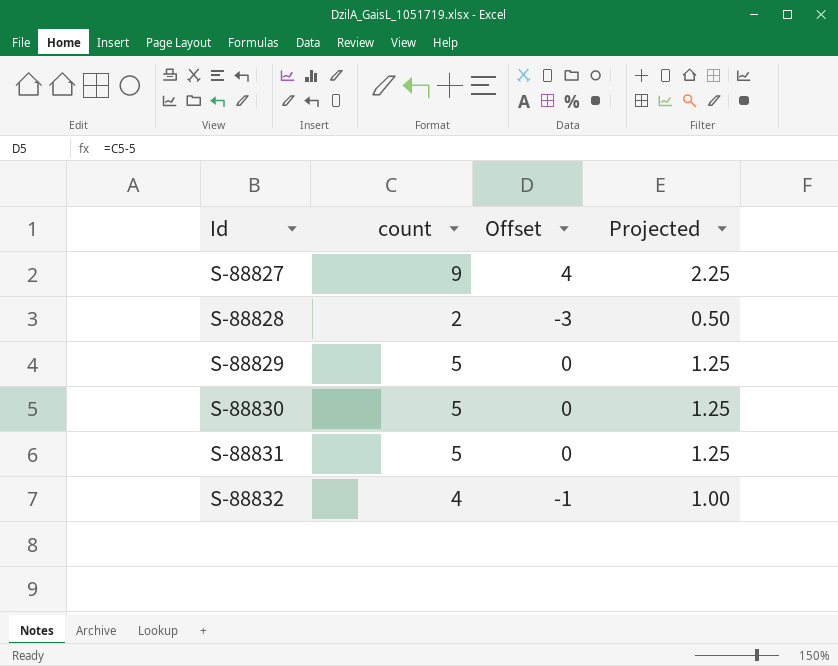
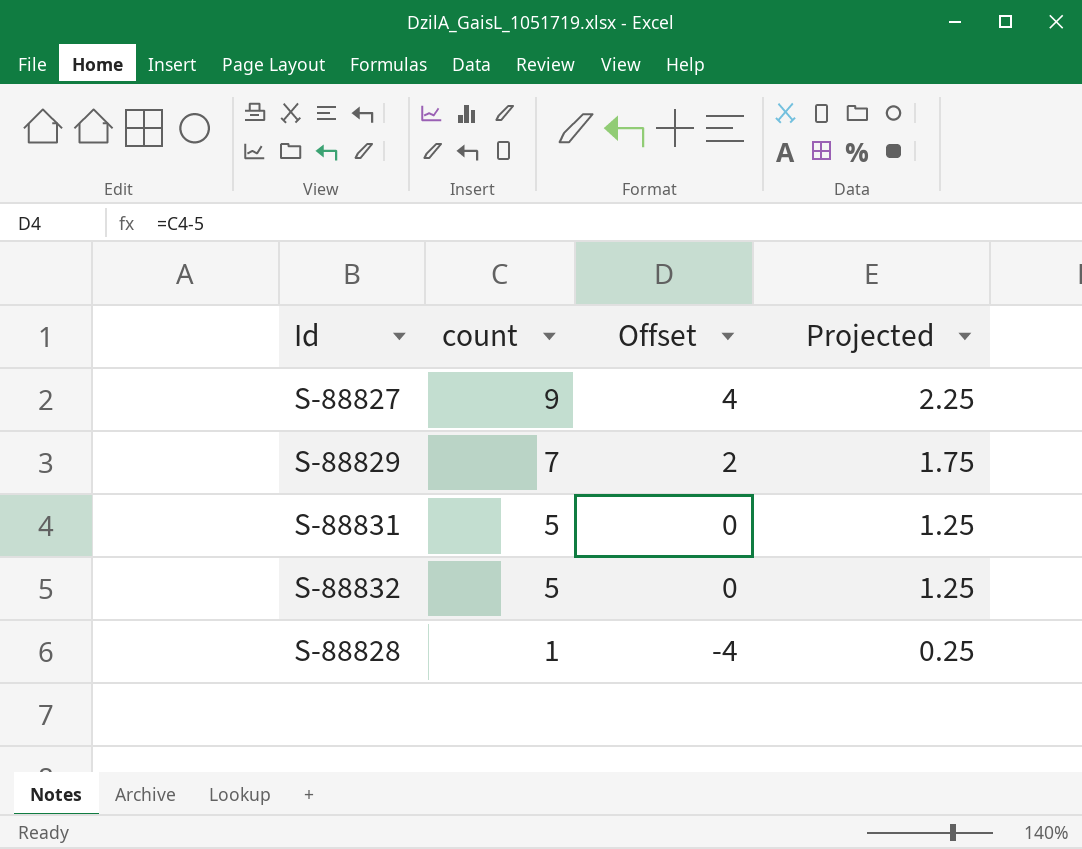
row order: Id ascending -> count descending
row S-88830: 5 | 0 | 1.25 -> none
S-88829 | count: 5 -> 7
S-88829 | Offset: 0 -> 2
S-88829 | Projected: 1.25 -> 1.75
S-88832 | count: 4 -> 5
S-88832 | Offset: -1 -> 0
S-88832 | Projected: 1.00 -> 1.25
S-88828 | count: 2 -> 1
S-88828 | Offset: -3 -> -4
S-88828 | Projected: 0.50 -> 0.25

